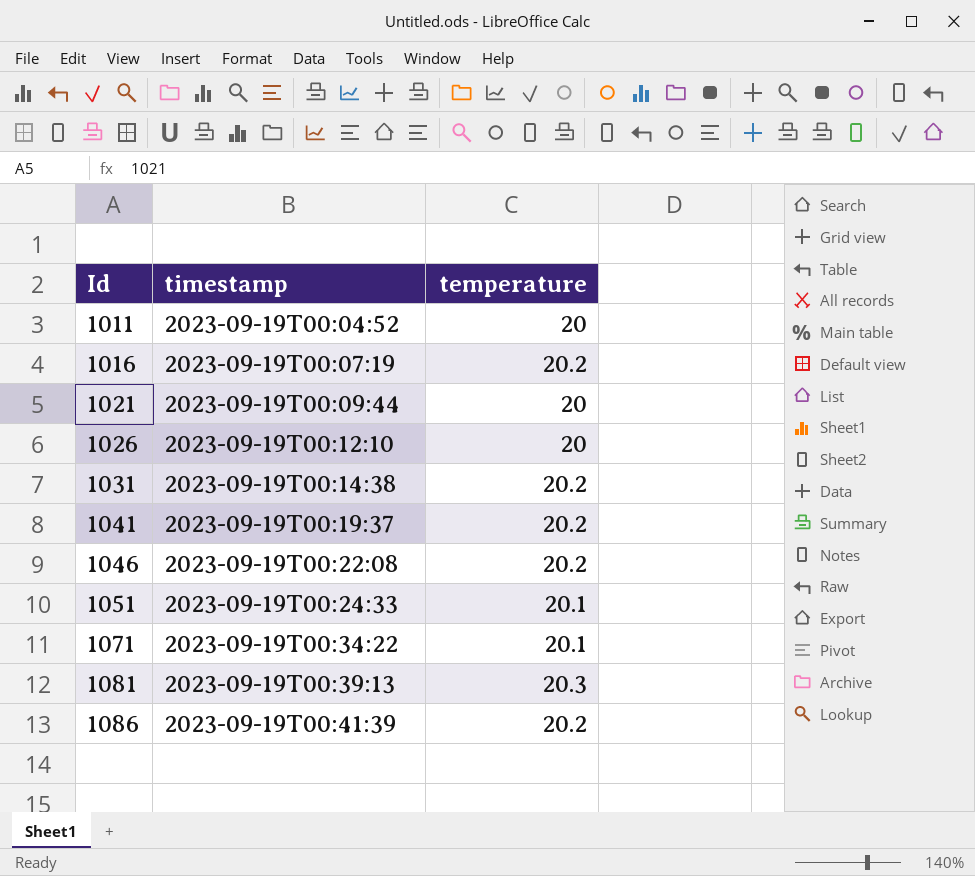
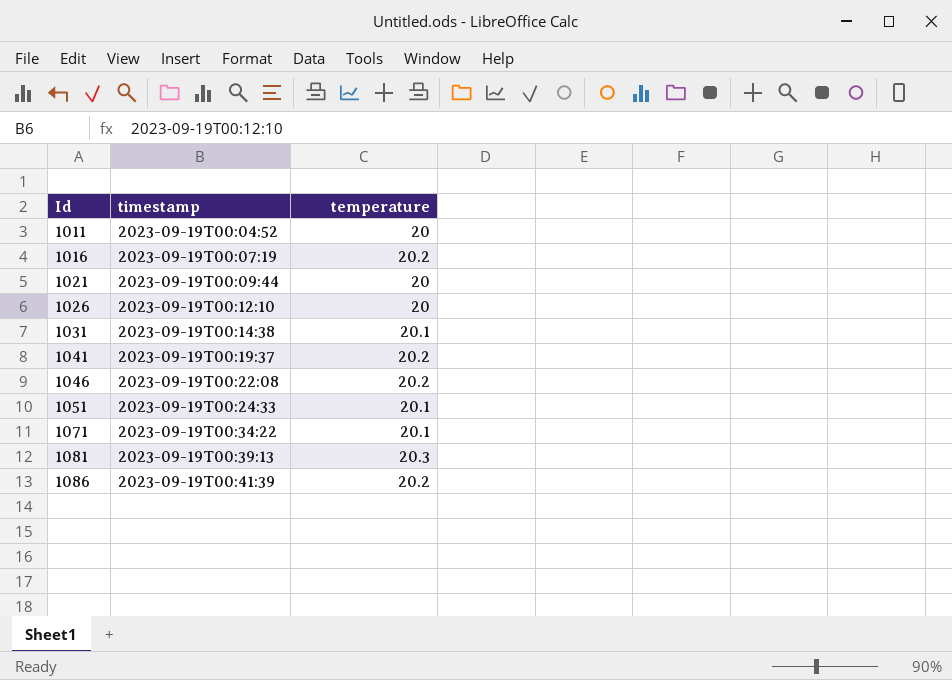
1031 | temperature: 20.2 -> 20.1

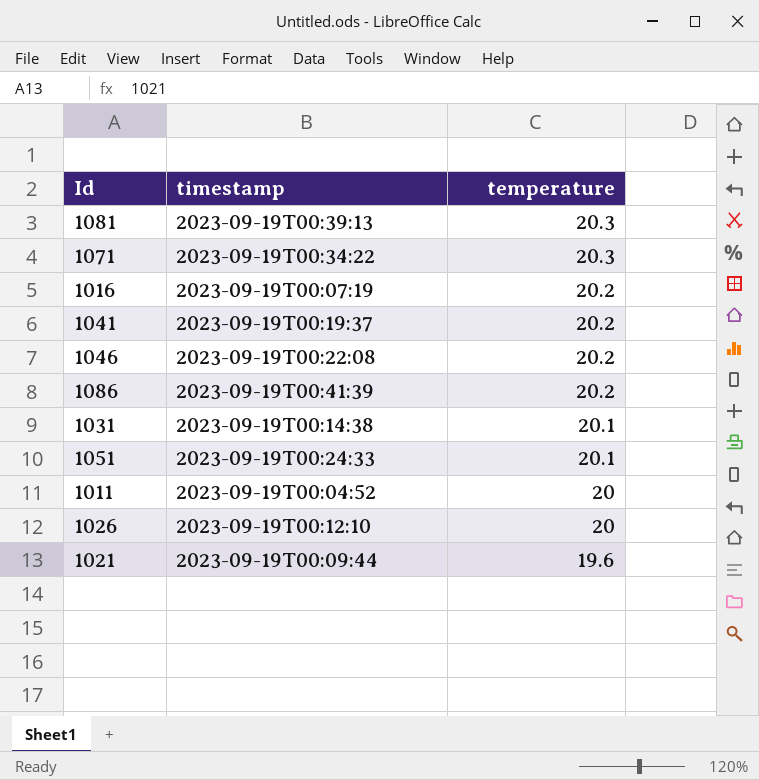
row order: Id ascending -> temperature descending
1071 | temperature: 20.1 -> 20.3
1021 | temperature: 20 -> 19.6

